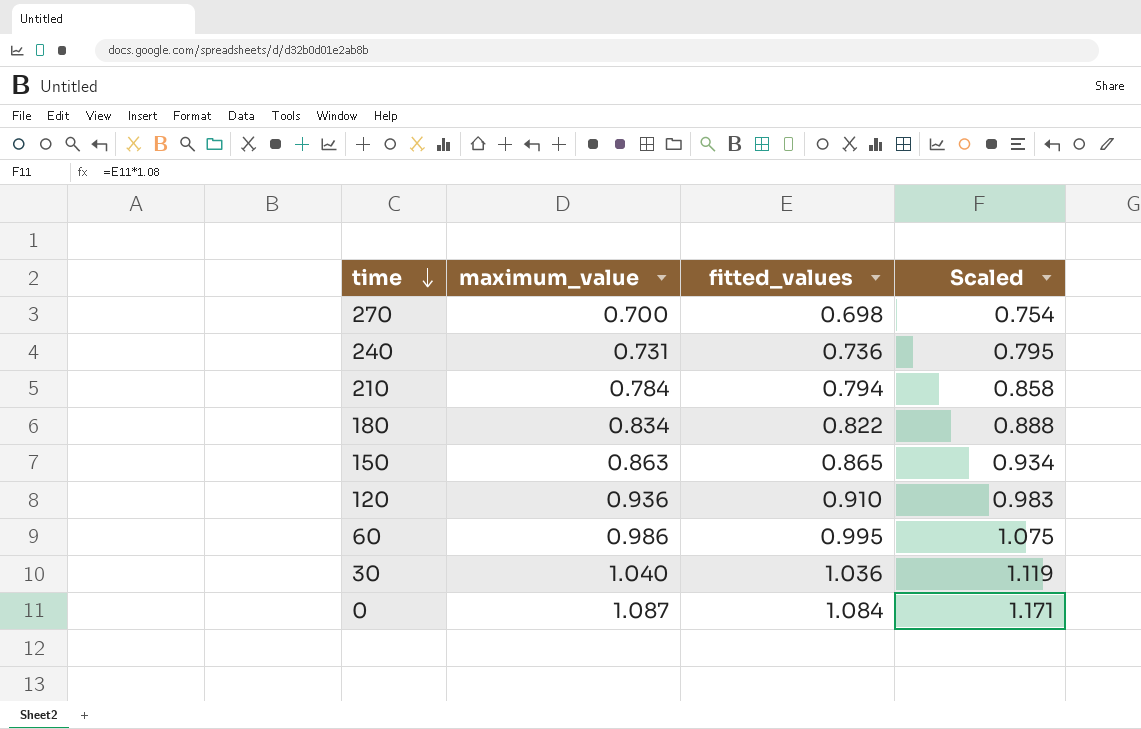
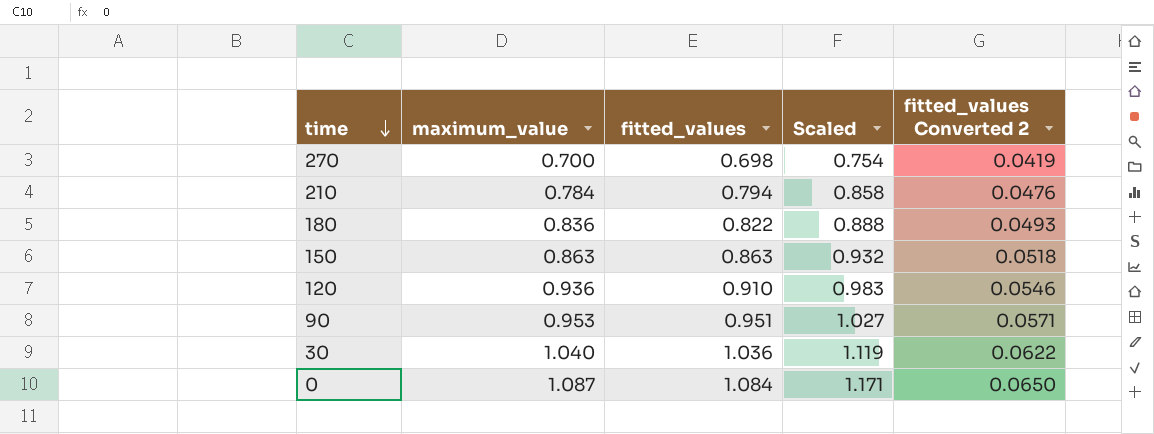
column fitted_values Converted 2 | formula: none -> [fitted_values] * 0.06
row 240: 0.731 | 0.736 | 0.795 -> none
row 60: 0.986 | 0.995 | 1.075 -> none
180 | maximum_value: 0.834 -> 0.836
150 | fitted_values: 0.865 -> 0.863
150 | Scaled: 0.934 -> 0.932
row 90: none -> 0.953 | 0.951 | 1.027 | 0.0571

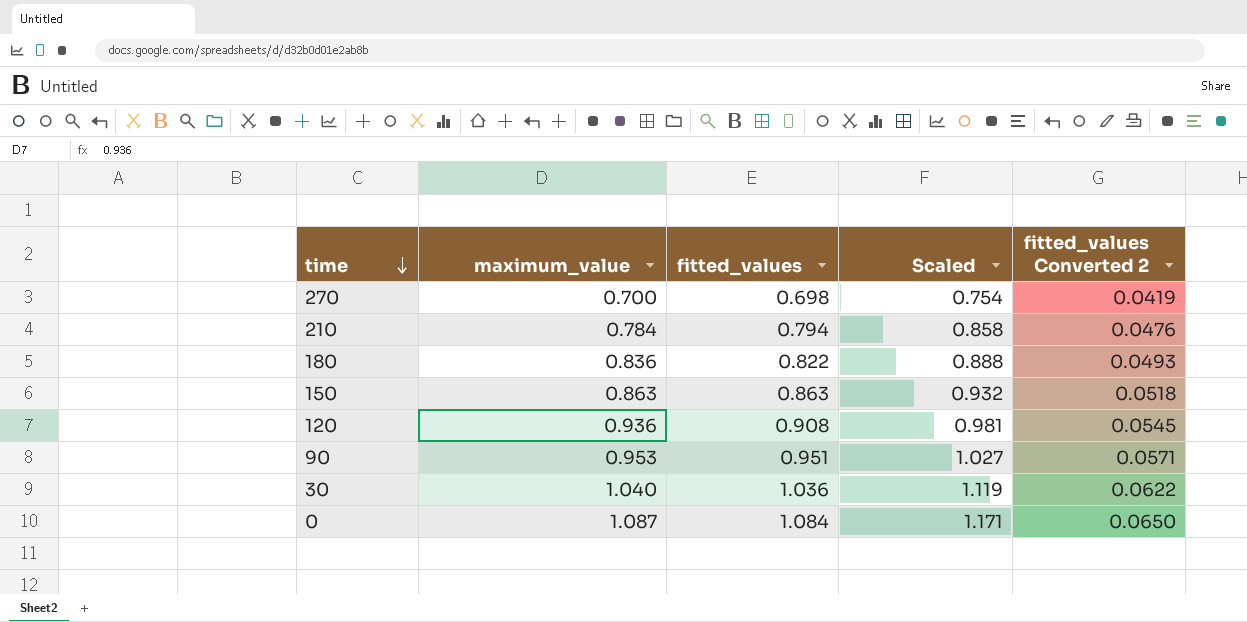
120 | fitted_values: 0.910 -> 0.908
120 | Scaled: 0.983 -> 0.981
120 | fitted_values Converted 2: 0.0546 -> 0.0545

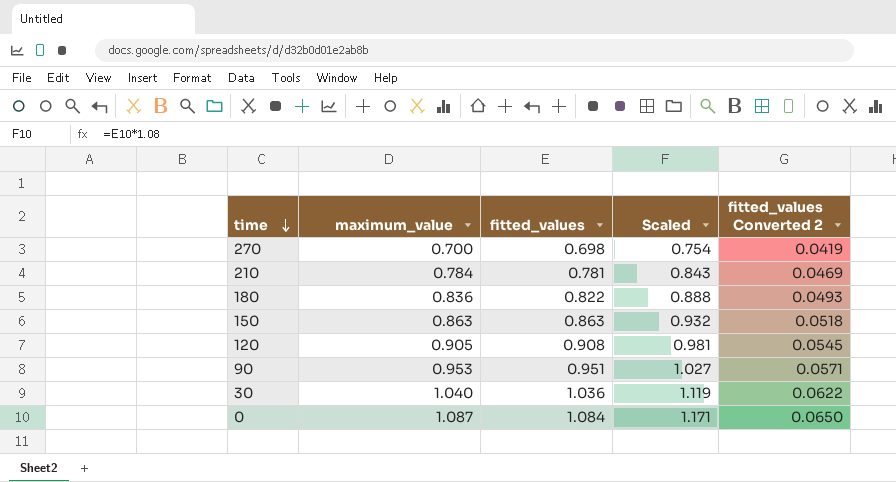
210 | fitted_values: 0.794 -> 0.781
210 | Scaled: 0.858 -> 0.843
210 | fitted_values Converted 2: 0.0476 -> 0.0469
120 | maximum_value: 0.936 -> 0.905

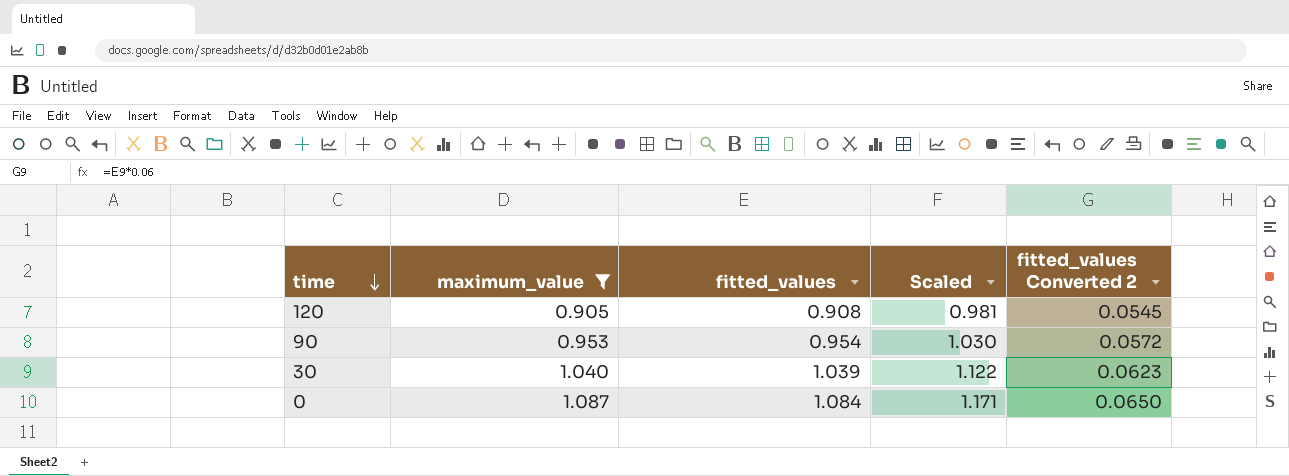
filter: none -> maximum_value >= 0.905
90 | fitted_values: 0.951 -> 0.954
90 | Scaled: 1.027 -> 1.030
90 | fitted_values Converted 2: 0.0571 -> 0.0572
30 | fitted_values: 1.036 -> 1.039
30 | Scaled: 1.119 -> 1.122
30 | fitted_values Converted 2: 0.0622 -> 0.0623

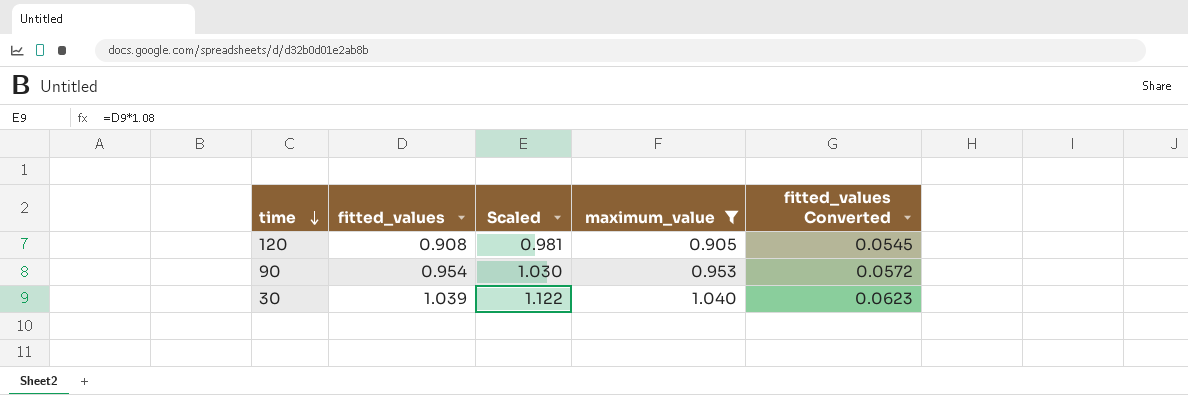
column maximum_value | position: 2 -> 4
column name: fitted_values Converted 2 -> fitted_values Converted
row 0: 1.087 | 1.084 | 1.171 | 0.0650 -> none

